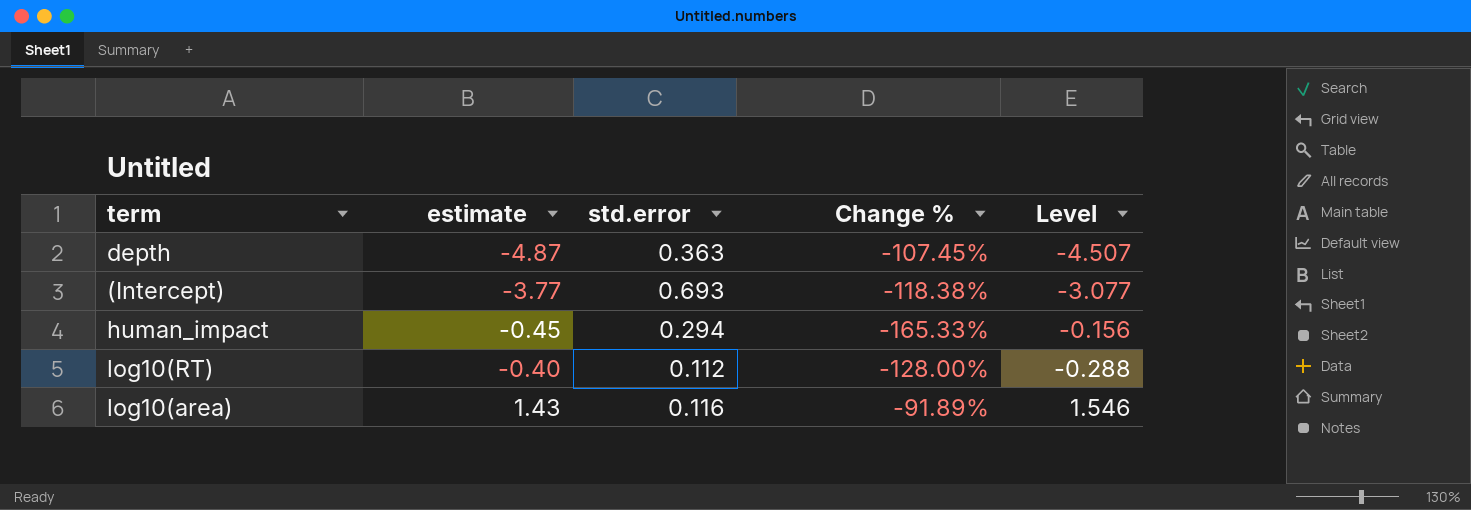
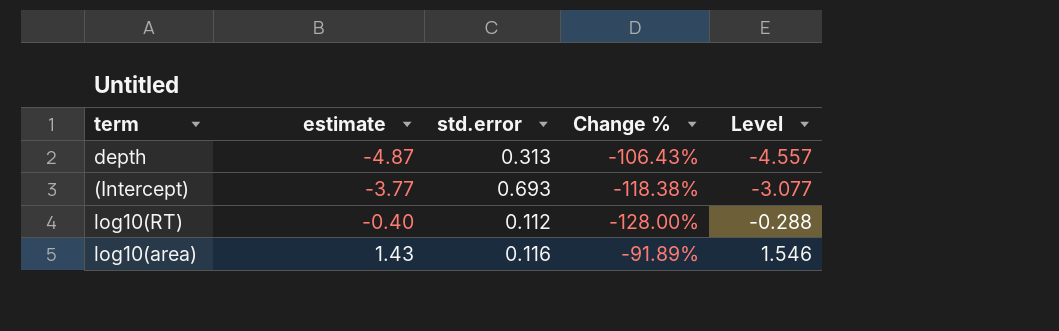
row human_impact: -0.45 | 0.294 | -165.33% | -0.156 -> none
depth | std.error: 0.363 -> 0.313
depth | Change %: -107.45% -> -106.43%
depth | Level: -4.507 -> -4.557

